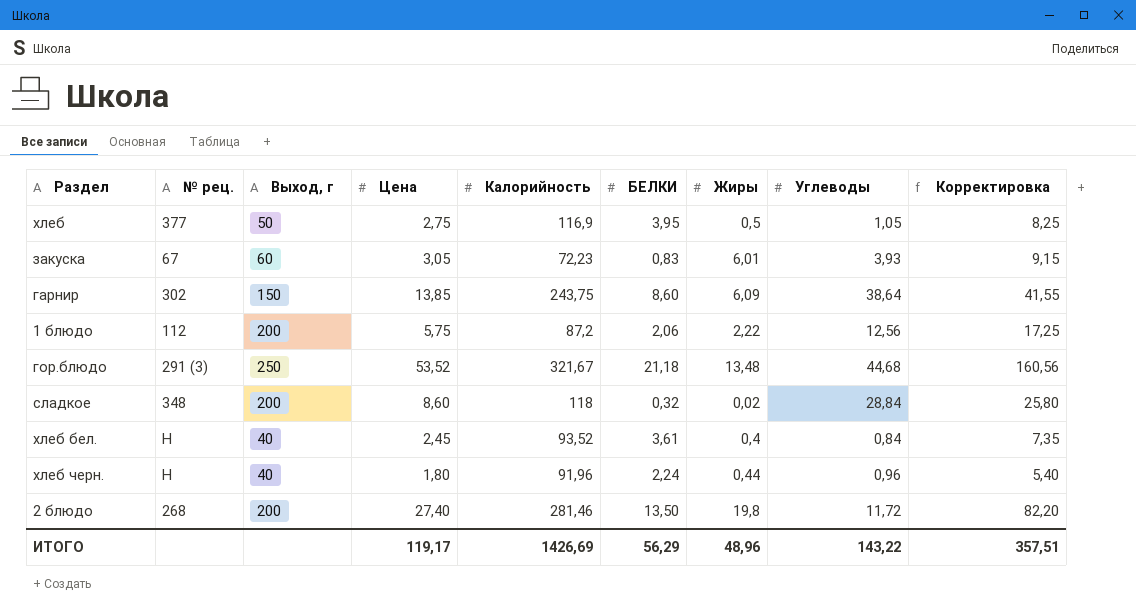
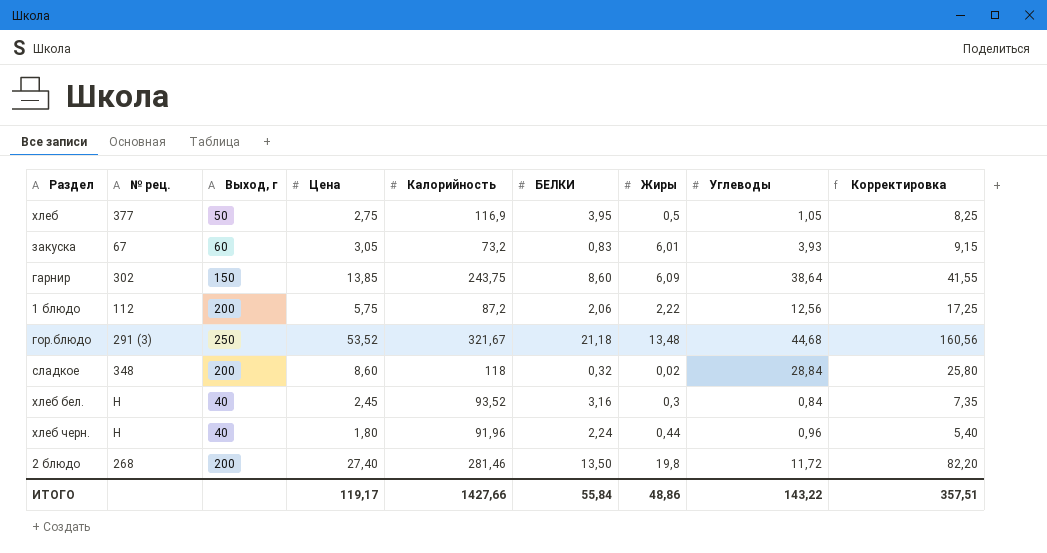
закуска | Калорийность: 72,23 -> 73,2
хлеб бел. | БЕЛКИ: 3,61 -> 3,16
хлеб бел. | Жиры: 0,4 -> 0,3
ИТОГО | Калорийность: 1426,69 -> 1427,66
ИТОГО | БЕЛКИ: 56,29 -> 55,84
ИТОГО | Жиры: 48,96 -> 48,86

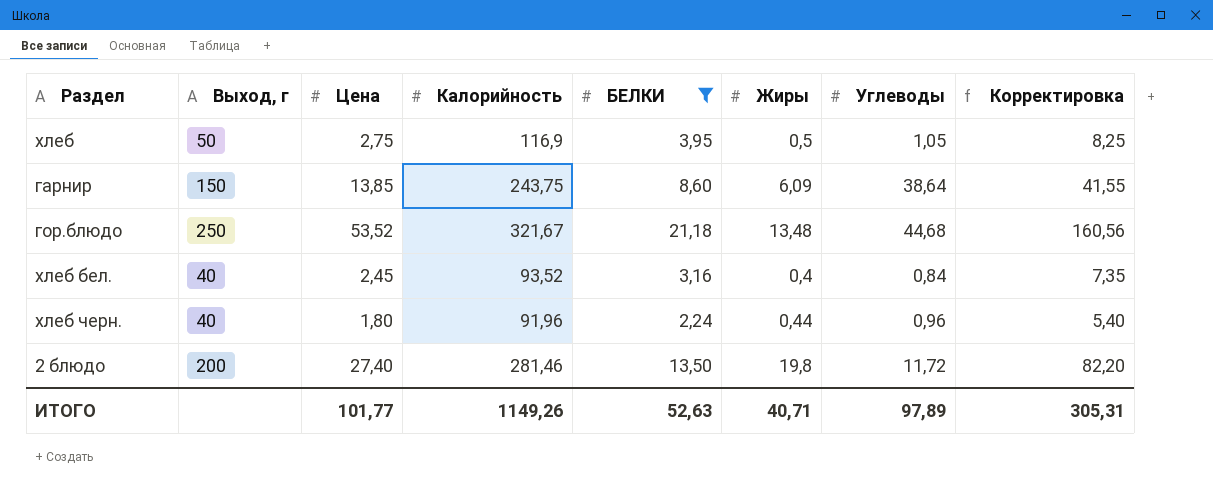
filter: none -> БЕЛКИ >= 2,24
column № рец. | position: 2 -> none
хлеб бел. | Жиры: 0,3 -> 0,4
ИТОГО | Цена: 119,17 -> 101,77
ИТОГО | Калорийность: 1427,66 -> 1149,26
ИТОГО | БЕЛКИ: 55,84 -> 52,63
ИТОГО | Жиры: 48,86 -> 40,71
ИТОГО | Углеводы: 143,22 -> 97,89
ИТОГО | Корректировка: 357,51 -> 305,31

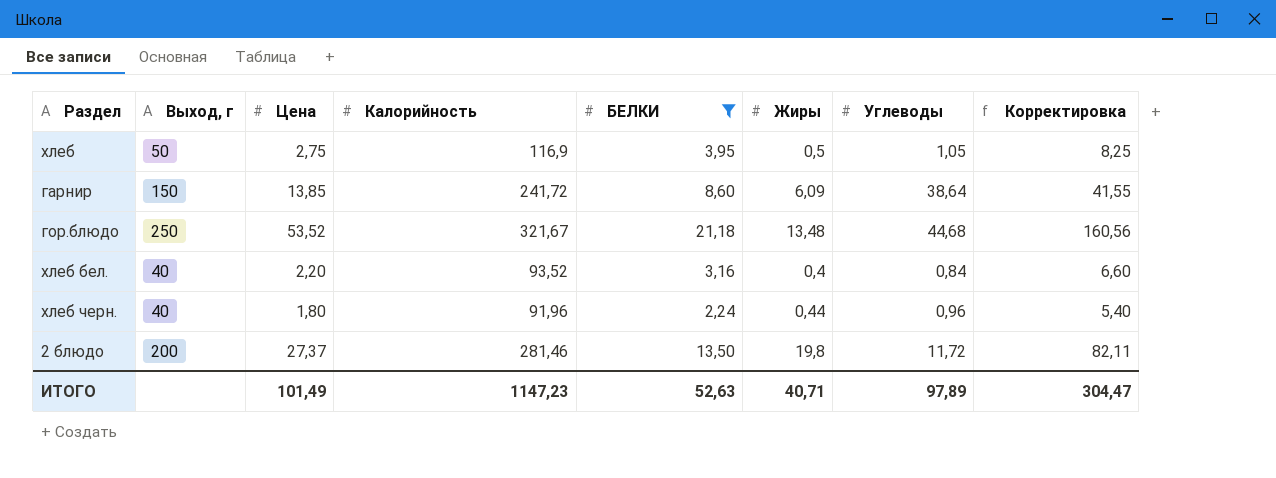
гарнир | Калорийность: 243,75 -> 241,72
хлеб бел. | Цена: 2,45 -> 2,20
хлеб бел. | Корректировка: 7,35 -> 6,60
2 блюдо | Цена: 27,40 -> 27,37
2 блюдо | Корректировка: 82,20 -> 82,11
ИТОГО | Цена: 101,77 -> 101,49
ИТОГО | Калорийность: 1149,26 -> 1147,23
ИТОГО | Корректировка: 305,31 -> 304,47

